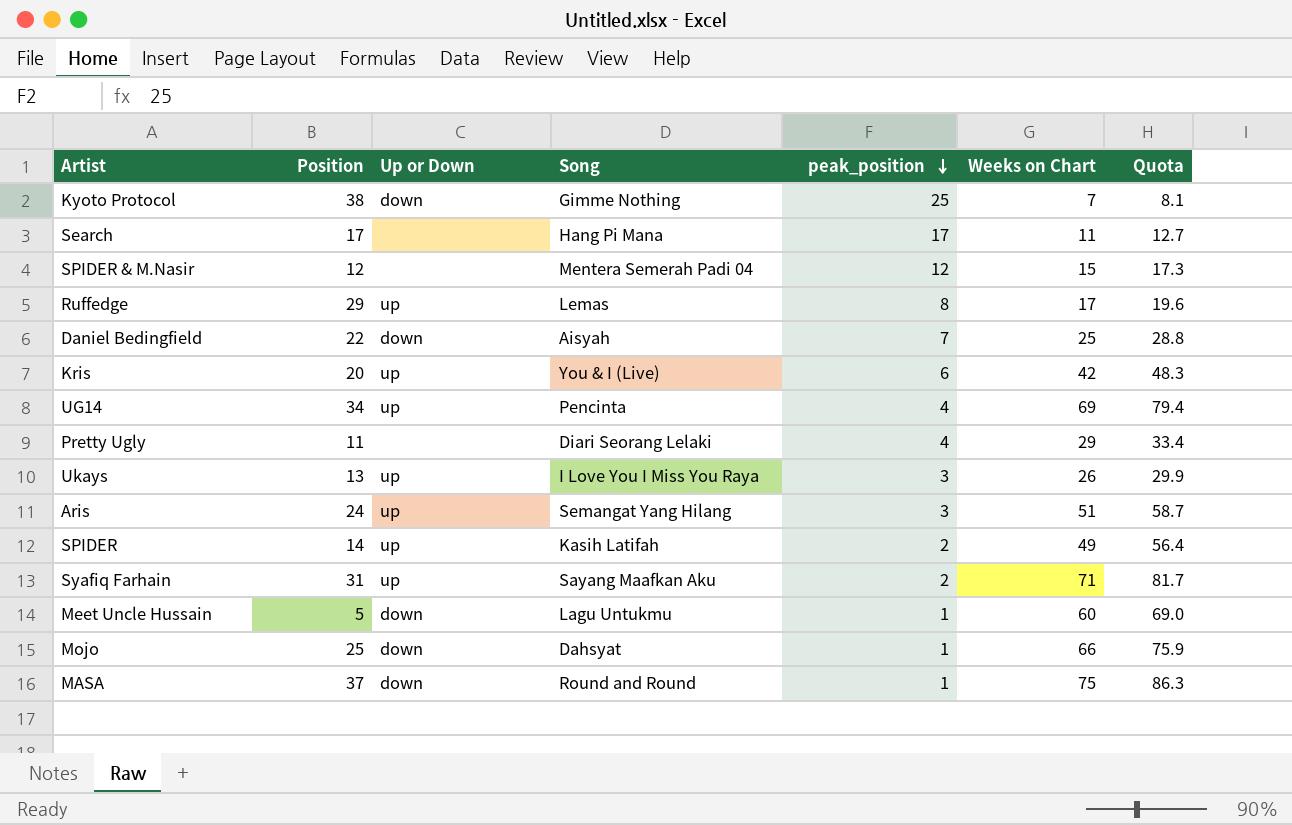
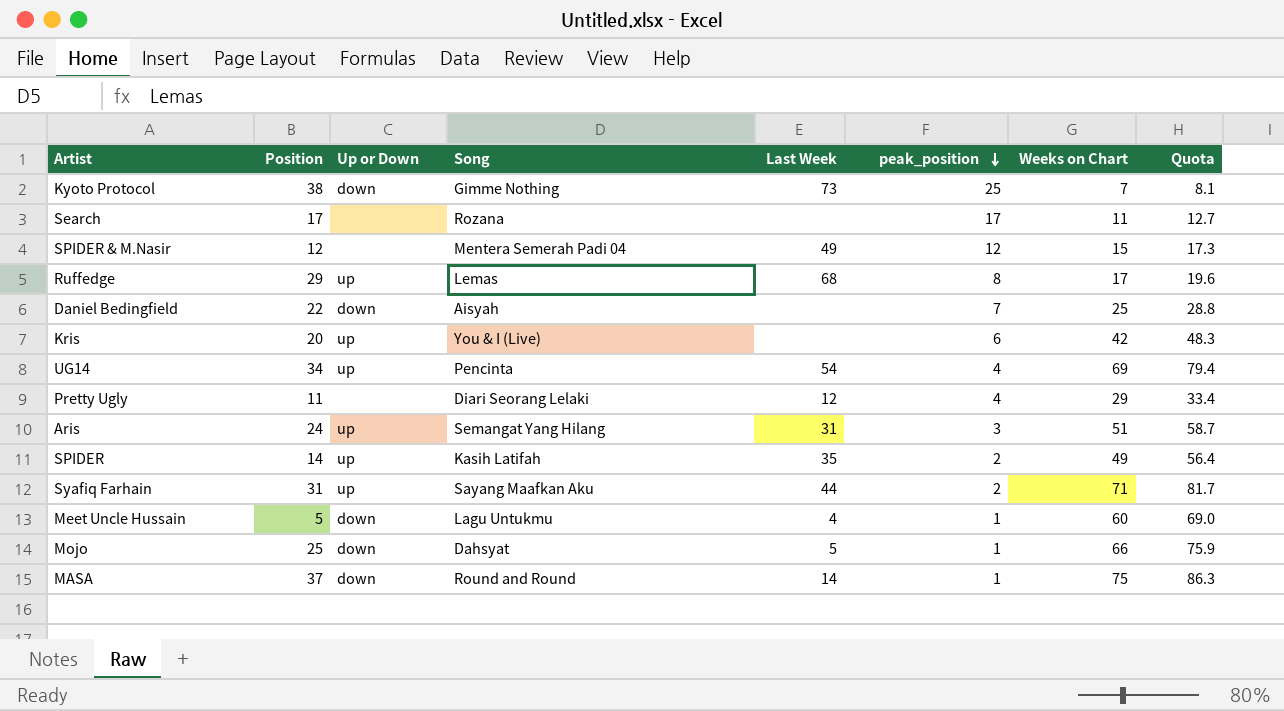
column Last Week | position: none -> 5
row Ukays: 13 | up | I Love You I Miss You Raya | 3 | 26 | 29.9 -> none
Search | Song: Hang Pi Mana -> Rozana

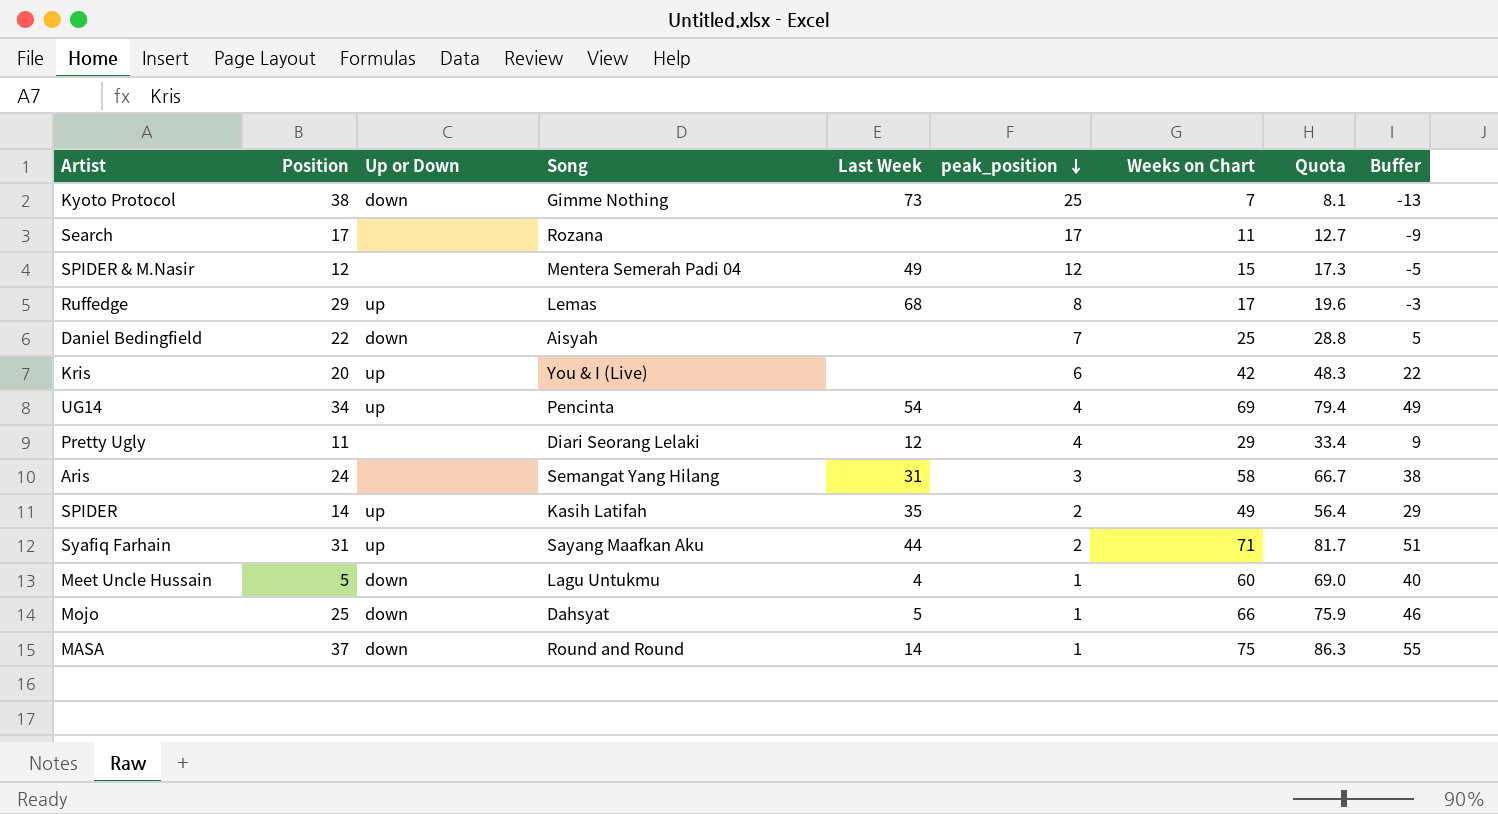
column Buffer | formula: none -> [Weeks on Chart] - 20
Aris | Up or Down: up -> none
Aris | Weeks on Chart: 51 -> 58
Aris | Quota: 58.7 -> 66.7

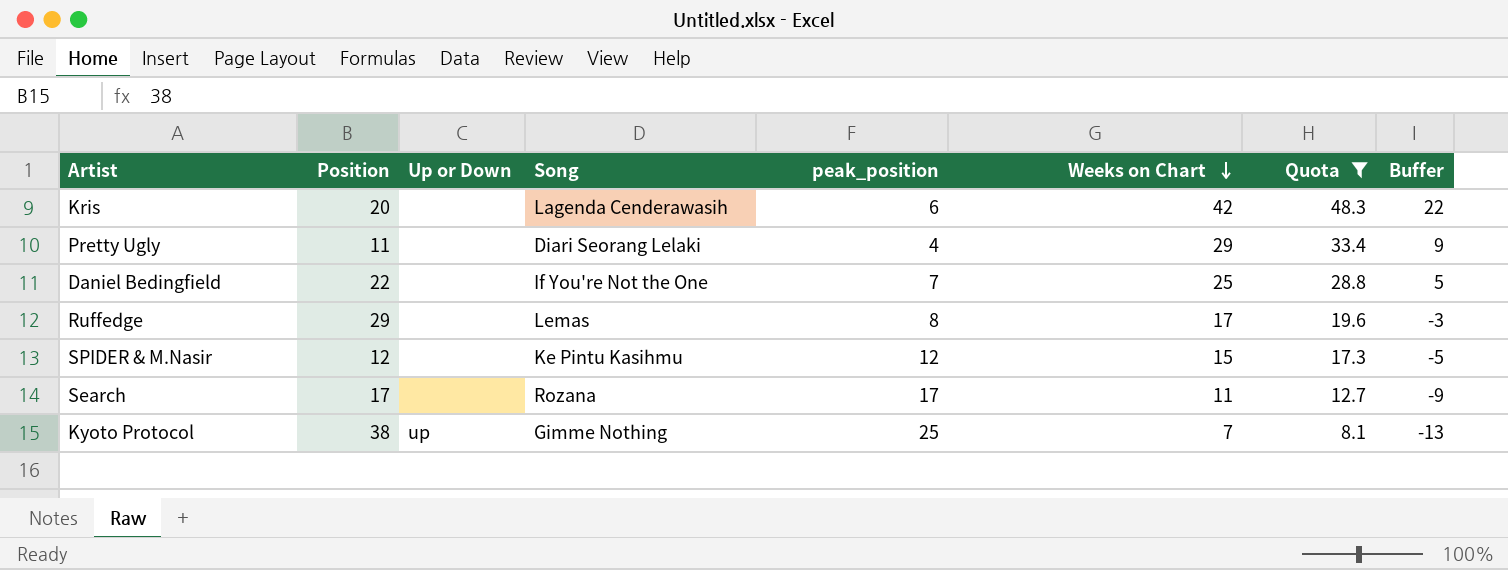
filter: none -> Quota <= 48.3
row order: peak_position descending -> Weeks on Chart descending
column Last Week | position: 5 -> none
Kris | Up or Down: up -> none
Kris | Song: You & I (Live) -> Lagenda Cenderawasih
Daniel Bedingfield | Up or Down: down -> none
Daniel Bedingfield | Song: Aisyah -> If You're Not the One
Ruffedge | Up or Down: up -> none
SPIDER & M.Nasir | Song: Mentera Semerah Padi 04 -> Ke Pintu Kasihmu
Kyoto Protocol | Up or Down: down -> up

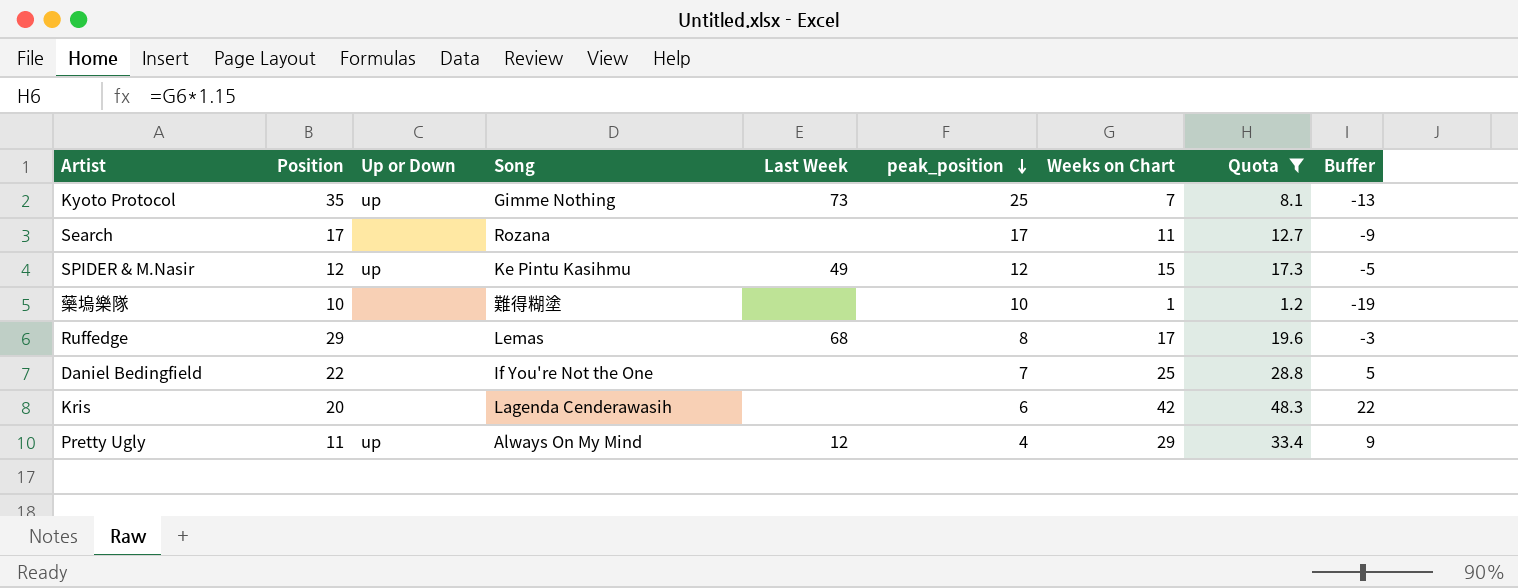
row order: Weeks on Chart descending -> peak_position descending
column Last Week | position: none -> 5
Kyoto Protocol | Position: 38 -> 35
SPIDER & M.Nasir | Up or Down: none -> up
row 藥塢樂隊: none -> 10 | none | 難得糊塗 | none | 10 | 1 | 1.2 | -19
Pretty Ugly | Up or Down: none -> up
Pretty Ugly | Song: Diari Seorang Lelaki -> Always On My Mind

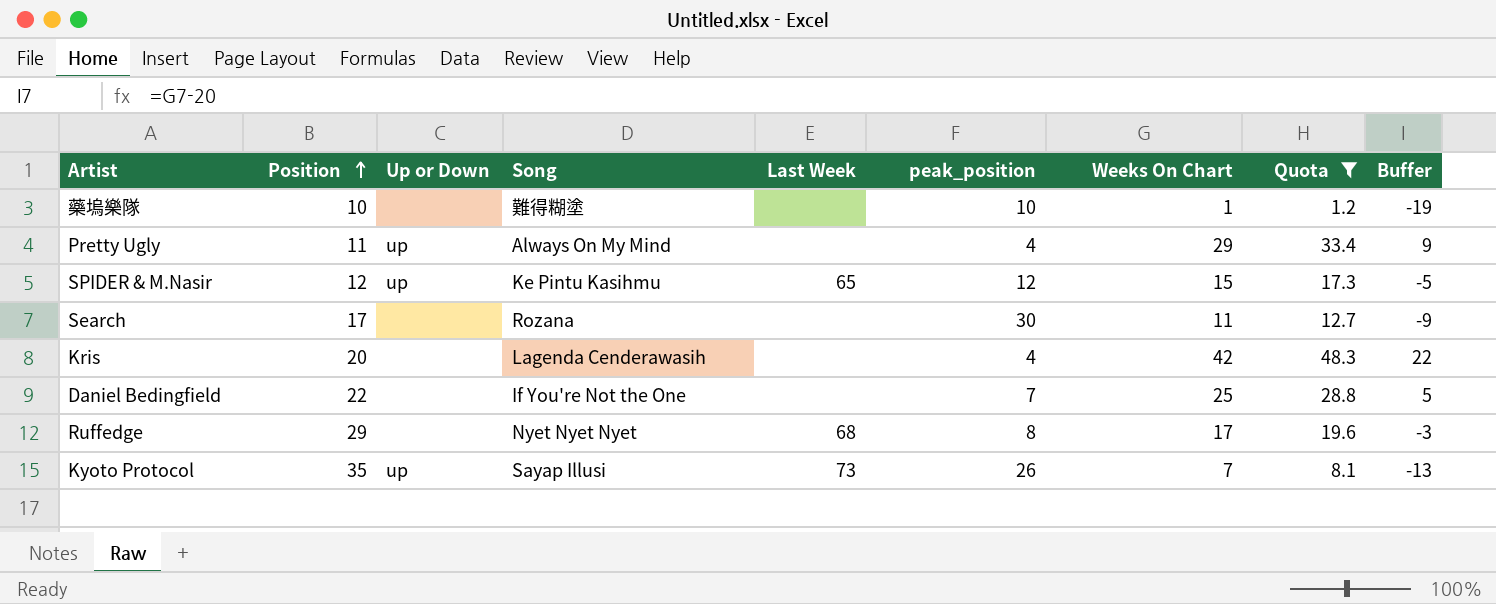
row order: peak_position descending -> Position ascending
column name: Weeks on Chart -> Weeks On Chart
Pretty Ugly | Last Week: 12 -> none
SPIDER & M.Nasir | Last Week: 49 -> 65
Search | peak_position: 17 -> 30
Kris | peak_position: 6 -> 4
Ruffedge | Song: Lemas -> Nyet Nyet Nyet
Kyoto Protocol | Song: Gimme Nothing -> Sayap Illusi
Kyoto Protocol | peak_position: 25 -> 26

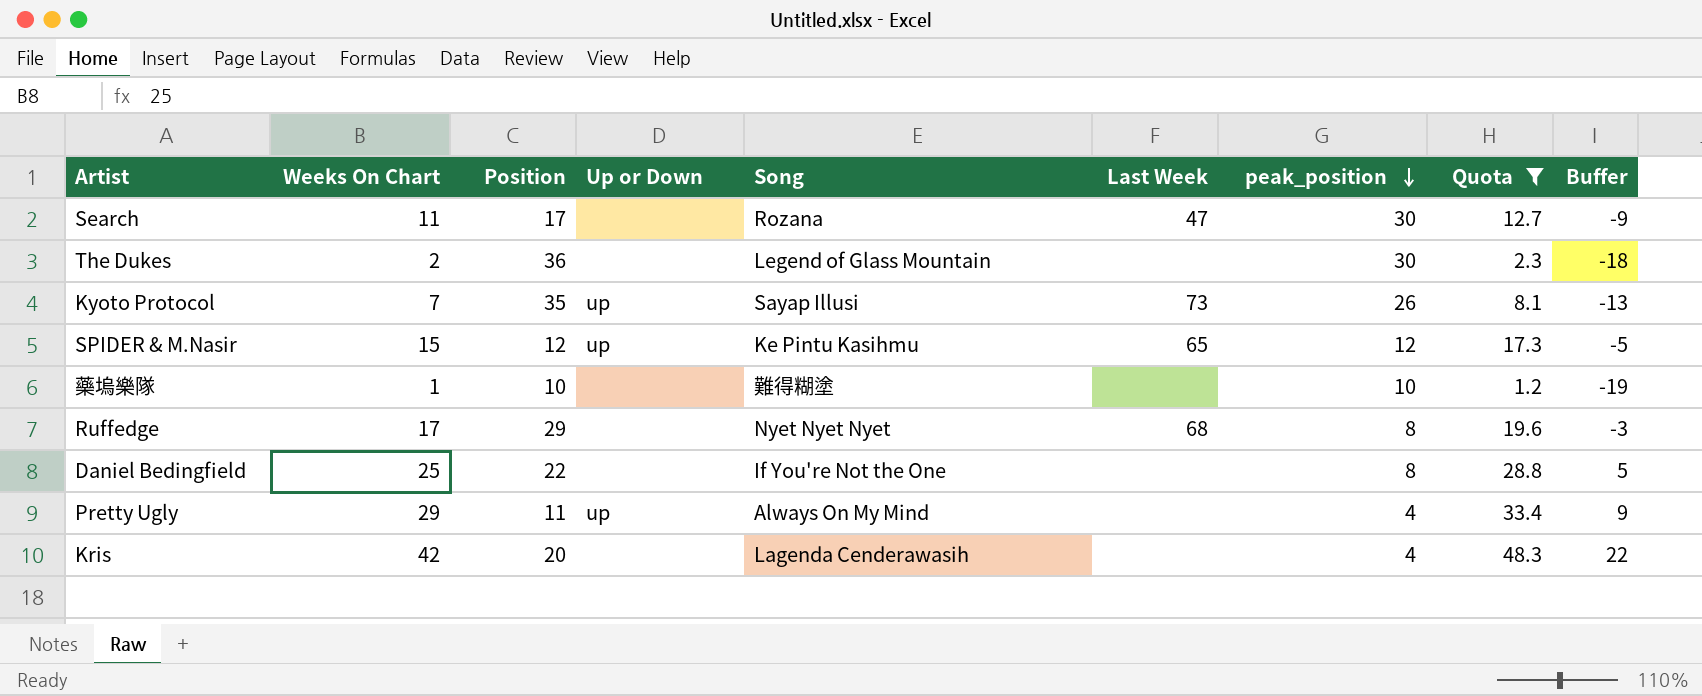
row order: Position ascending -> peak_position descending
column Weeks On Chart | position: 7 -> 2
Search | Last Week: none -> 47
row The Dukes: none -> 2 | 36 | none | Legend of Glass Mountain | none | 30 | 2.3 | -18
Daniel Bedingfield | peak_position: 7 -> 8

